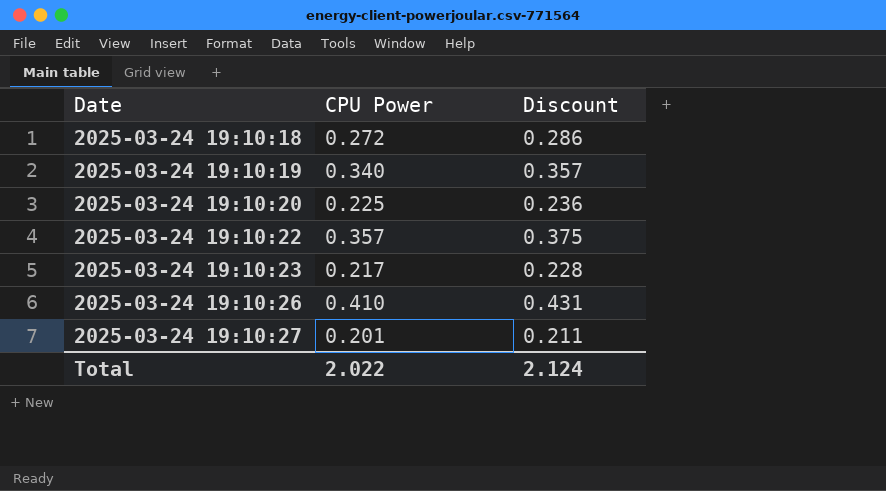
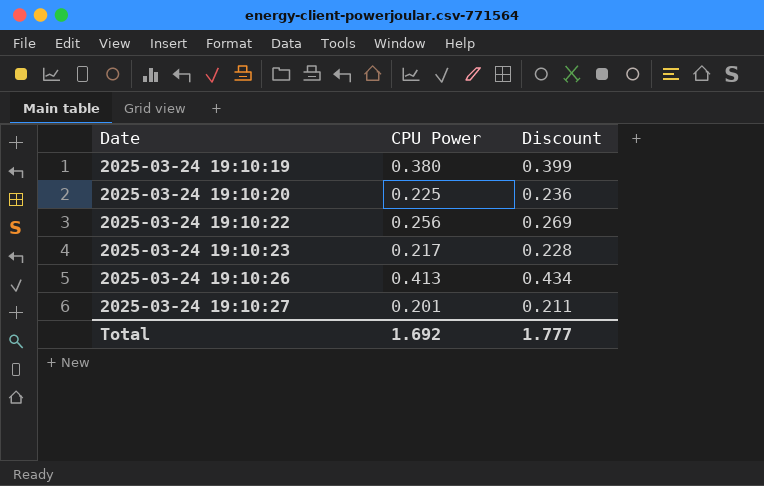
row 2025-03-24 19:10:18: 0.272 | 0.286 -> none
2025-03-24 19:10:19 | CPU Power: 0.340 -> 0.380
2025-03-24 19:10:19 | Discount: 0.357 -> 0.399
2025-03-24 19:10:22 | CPU Power: 0.357 -> 0.256
2025-03-24 19:10:22 | Discount: 0.375 -> 0.269
2025-03-24 19:10:26 | CPU Power: 0.410 -> 0.413
2025-03-24 19:10:26 | Discount: 0.431 -> 0.434
Total | CPU Power: 2.022 -> 1.692
Total | Discount: 2.124 -> 1.777

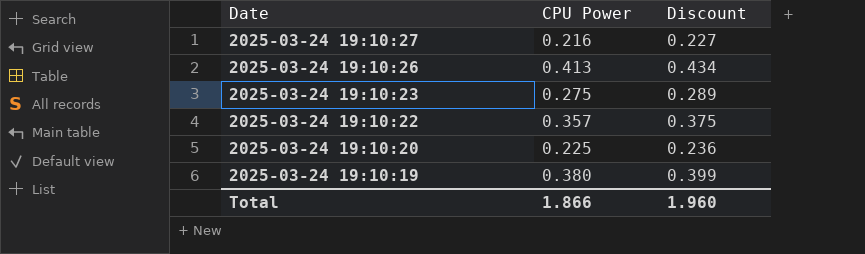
row order: Date ascending -> Date descending
2025-03-24 19:10:27 | CPU Power: 0.201 -> 0.216
2025-03-24 19:10:27 | Discount: 0.211 -> 0.227
2025-03-24 19:10:23 | CPU Power: 0.217 -> 0.275
2025-03-24 19:10:23 | Discount: 0.228 -> 0.289
2025-03-24 19:10:22 | CPU Power: 0.256 -> 0.357
2025-03-24 19:10:22 | Discount: 0.269 -> 0.375
Total | CPU Power: 1.692 -> 1.866
Total | Discount: 1.777 -> 1.960

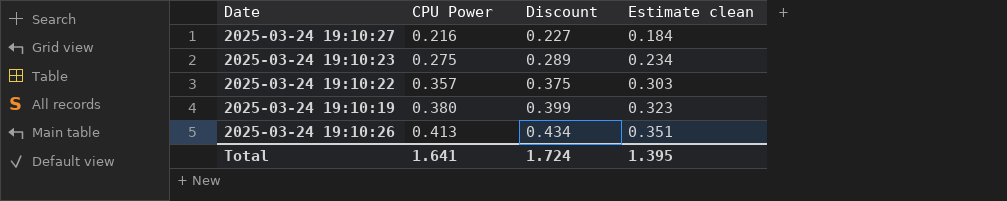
row order: Date descending -> CPU Power ascending
column Estimate clean | formula: none -> [CPU Power] * 0.85
row 2025-03-24 19:10:20: 0.225 | 0.236 -> none
Total | CPU Power: 1.866 -> 1.641
Total | Discount: 1.960 -> 1.724

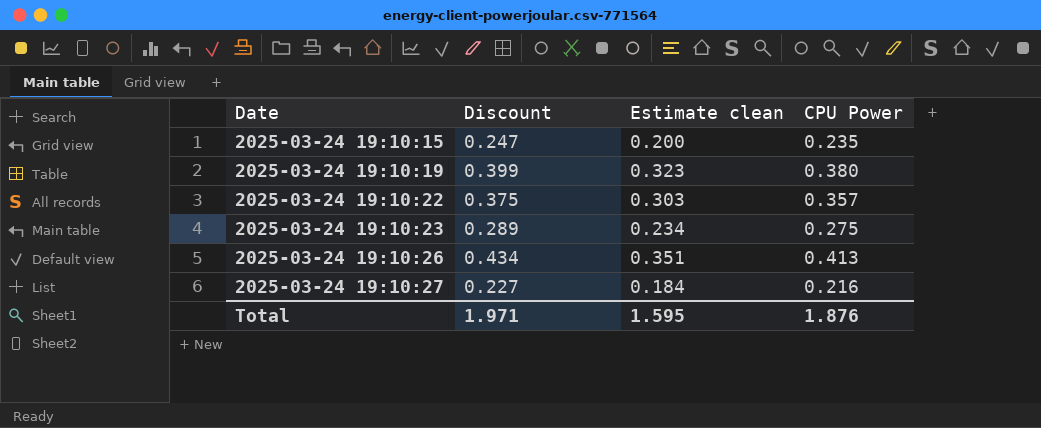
row order: CPU Power ascending -> Date ascending
column CPU Power | position: 2 -> 4
row 2025-03-24 19:10:15: none -> 0.247 | 0.200 | 0.235
Total | Discount: 1.724 -> 1.971
Total | Estimate clean: 1.395 -> 1.595
Total | CPU Power: 1.641 -> 1.876

